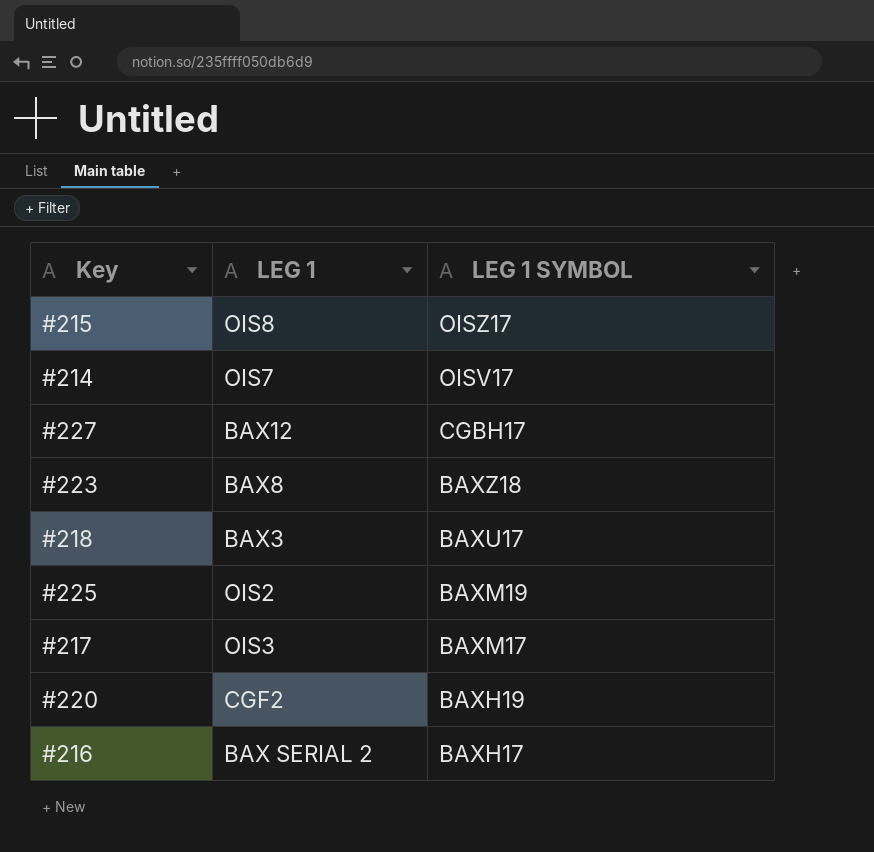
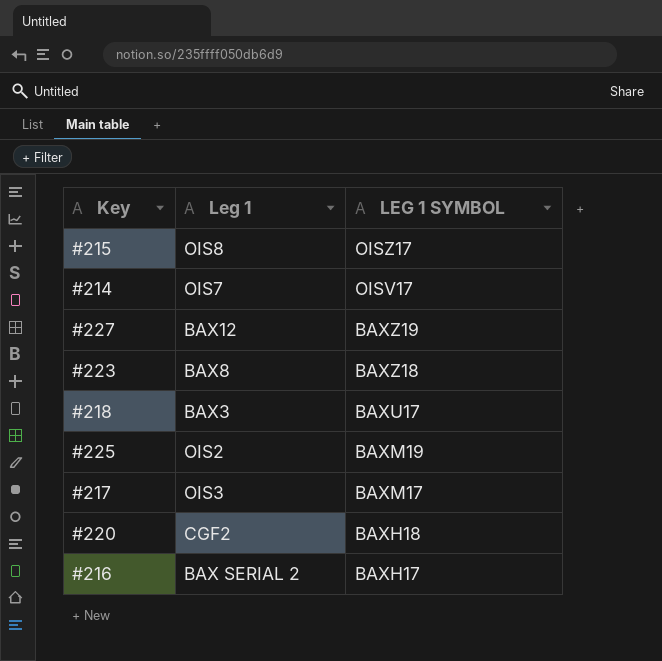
column name: LEG 1 -> Leg 1
#227 | LEG 1 SYMBOL: CGBH17 -> BAXZ19
#220 | LEG 1 SYMBOL: BAXH19 -> BAXH18

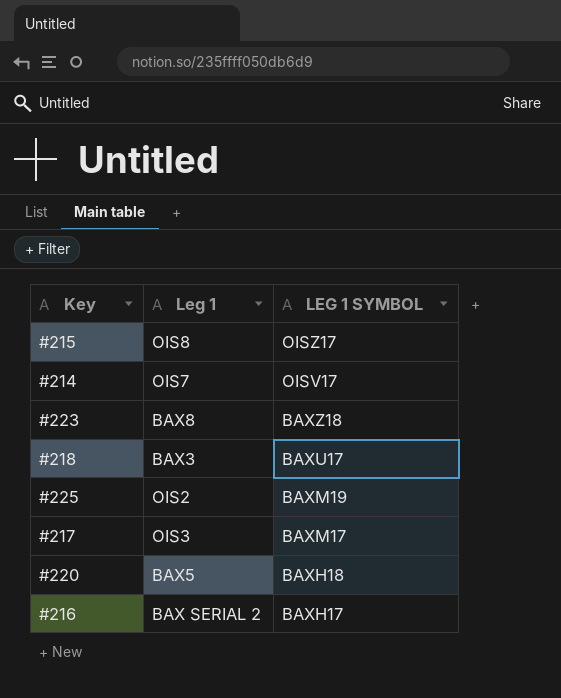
row #227: BAX12 | BAXZ19 -> none
#220 | Leg 1: CGF2 -> BAX5

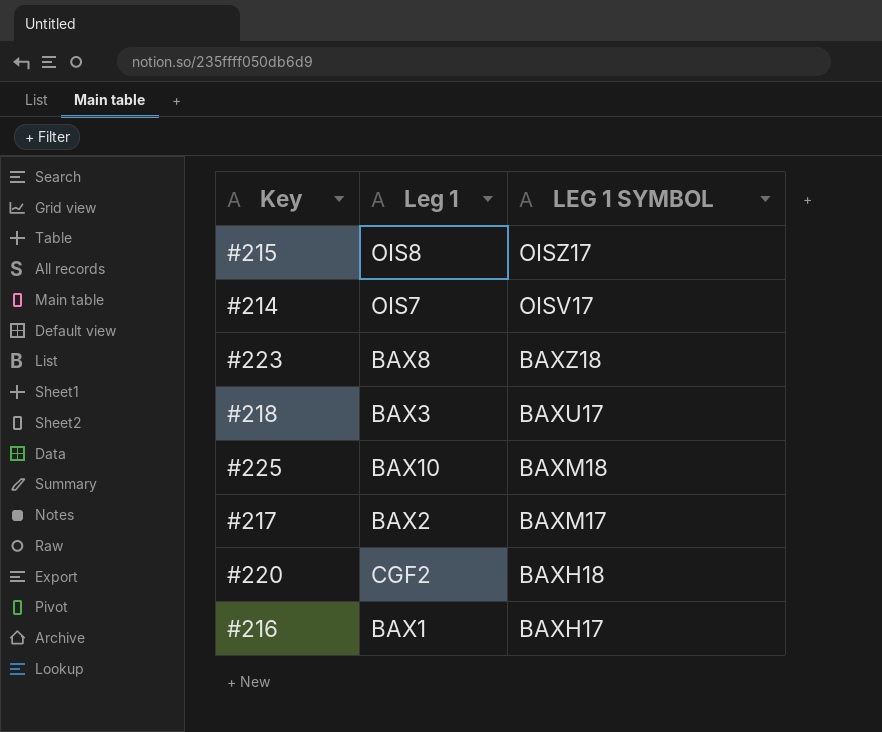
#225 | Leg 1: OIS2 -> BAX10
#225 | LEG 1 SYMBOL: BAXM19 -> BAXM18
#217 | Leg 1: OIS3 -> BAX2
#220 | Leg 1: BAX5 -> CGF2
#216 | Leg 1: BAX SERIAL 2 -> BAX1

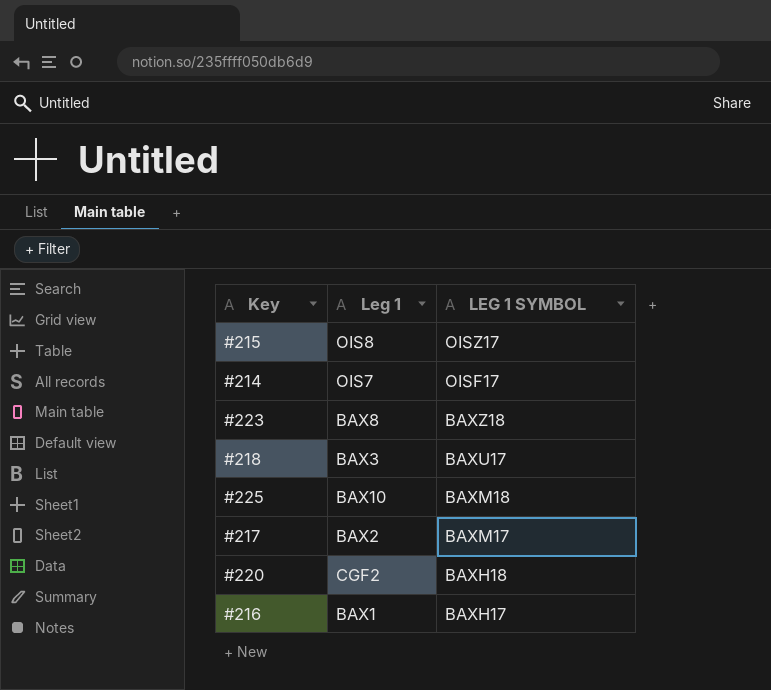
#214 | LEG 1 SYMBOL: OISV17 -> OISF17

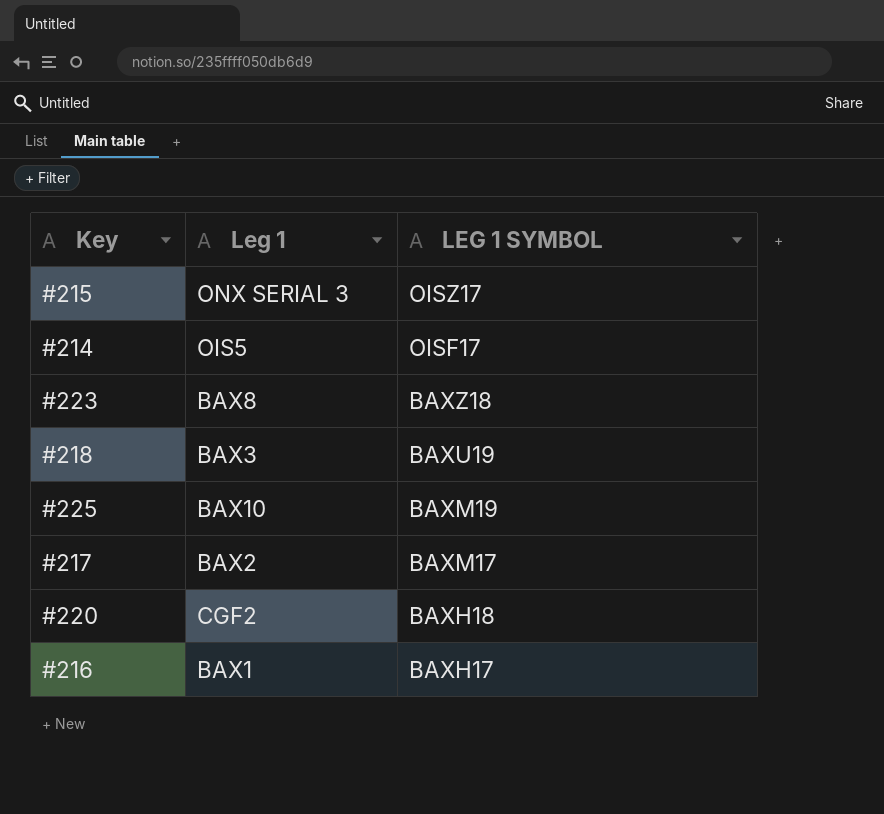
#215 | Leg 1: OIS8 -> ONX SERIAL 3
#214 | Leg 1: OIS7 -> OIS5
#218 | LEG 1 SYMBOL: BAXU17 -> BAXU19
#225 | LEG 1 SYMBOL: BAXM18 -> BAXM19

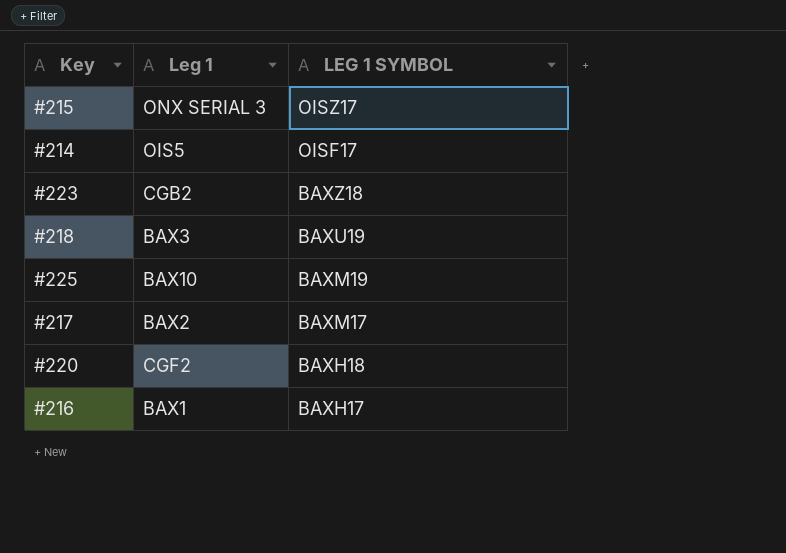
#223 | Leg 1: BAX8 -> CGB2

